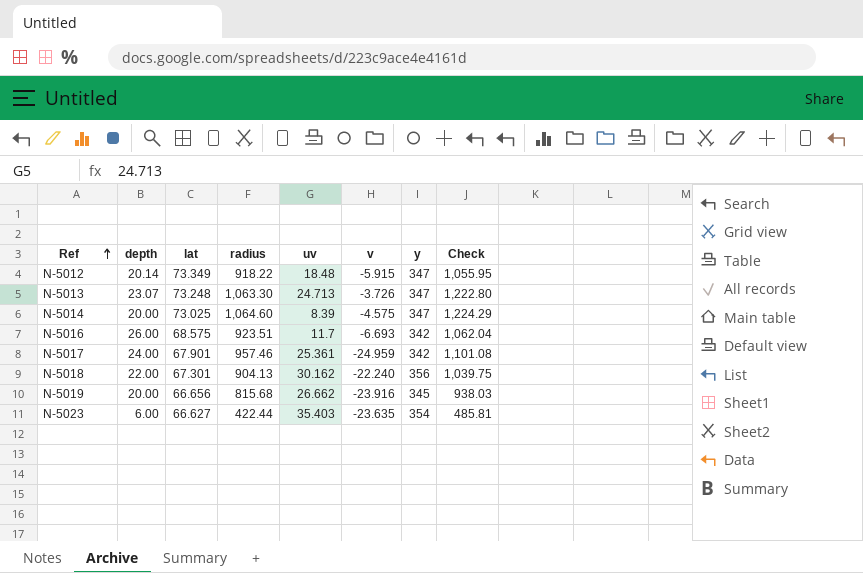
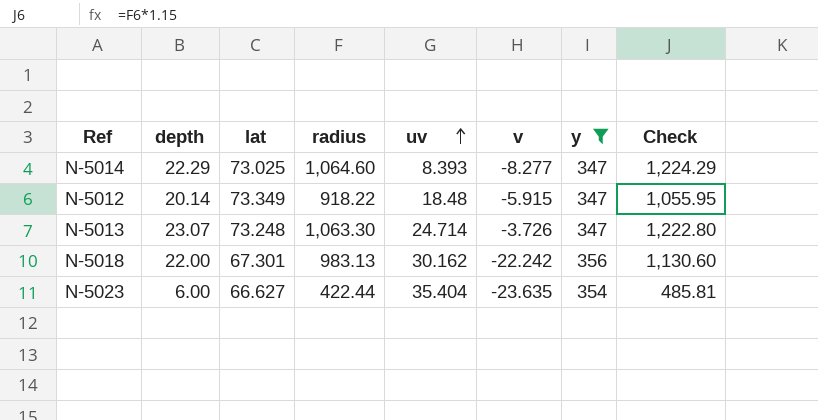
filter: none -> y >= 347
row order: Ref ascending -> uv ascending
N-5014 | depth: 20.00 -> 22.29
N-5014 | uv: 8.39 -> 8.393
N-5014 | v: -4.575 -> -8.277
N-5013 | uv: 24.713 -> 24.714
N-5018 | radius: 904.13 -> 983.13
N-5018 | v: -22.240 -> -22.242
N-5018 | Check: 1,039.75 -> 1,130.60
N-5023 | uv: 35.403 -> 35.404

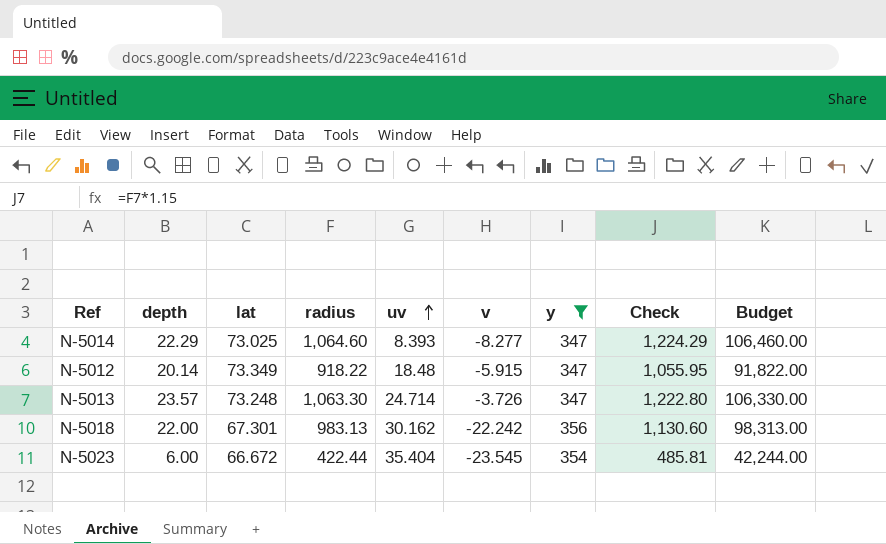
column Budget | formula: none -> [radius] * 100
N-5013 | depth: 23.07 -> 23.57
N-5023 | lat: 66.627 -> 66.672
N-5023 | v: -23.635 -> -23.545

